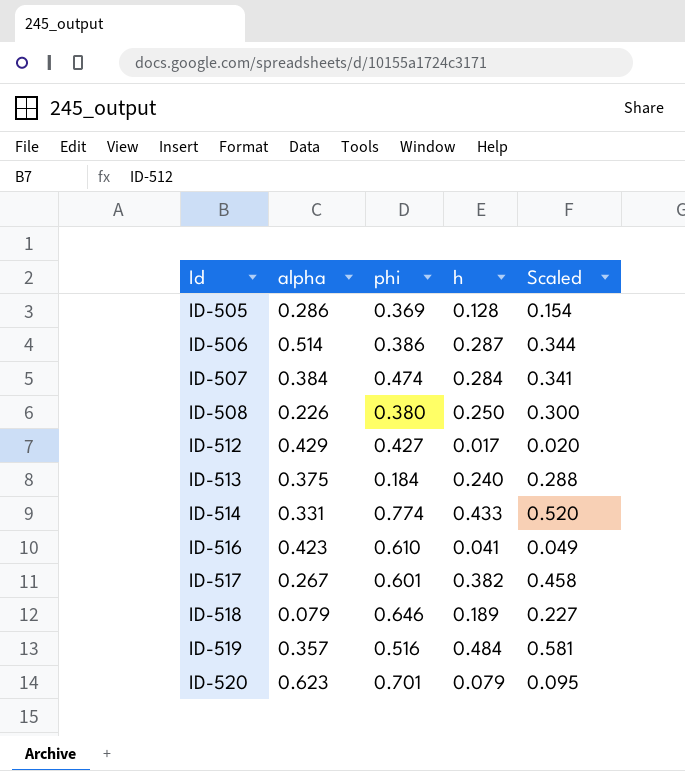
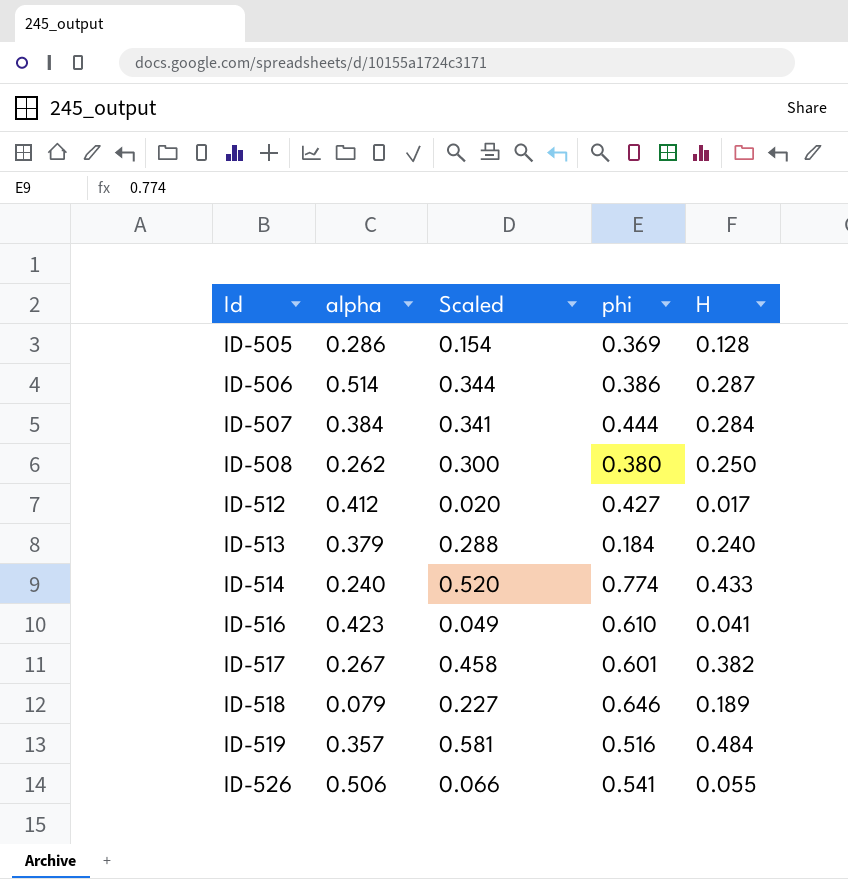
column Scaled | position: 5 -> 3
column name: h -> H
row ID-520: 0.623 | 0.701 | 0.079 | 0.095 -> none
ID-507 | phi: 0.474 -> 0.444
ID-508 | alpha: 0.226 -> 0.262
ID-512 | alpha: 0.429 -> 0.412
ID-513 | alpha: 0.375 -> 0.379
ID-514 | alpha: 0.331 -> 0.240
row ID-526: none -> 0.506 | 0.066 | 0.541 | 0.055

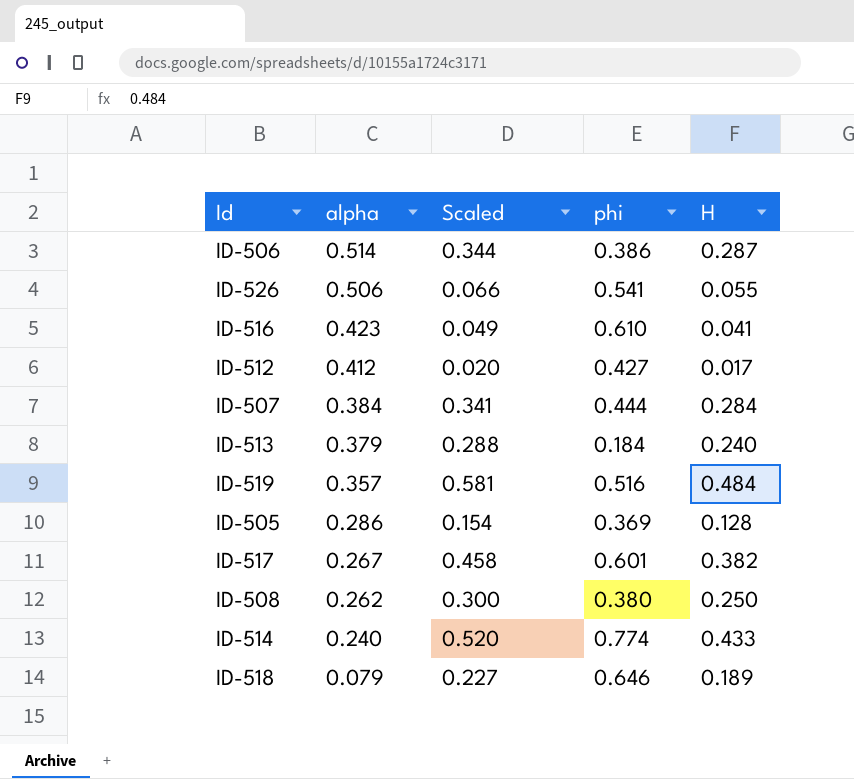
row order: Id ascending -> alpha descending

